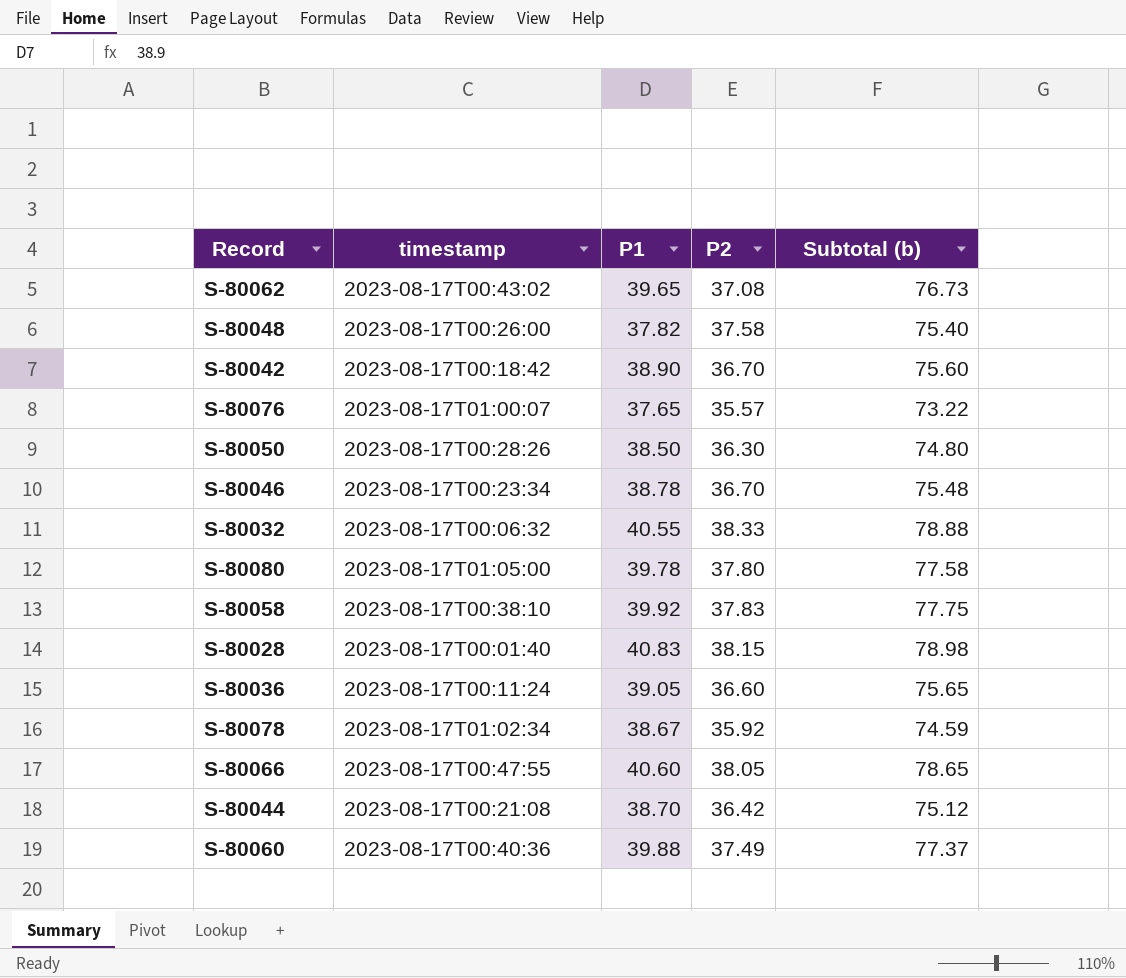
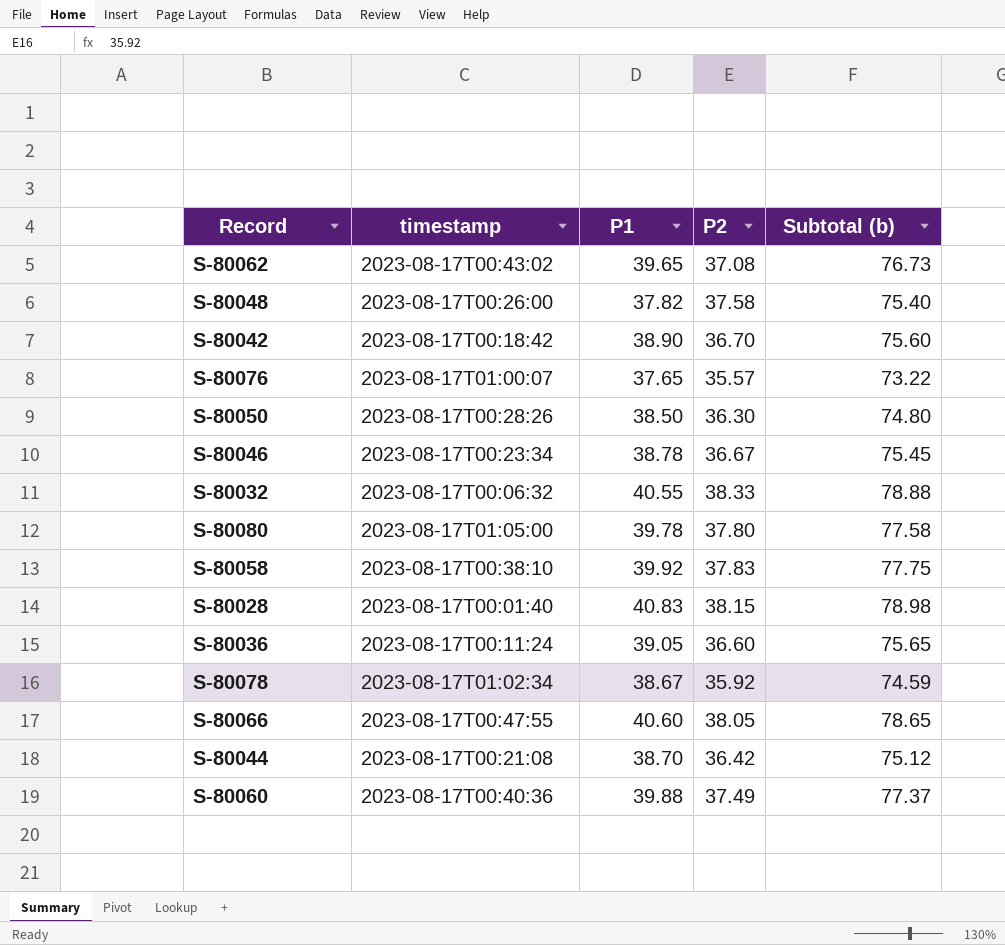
S-80046 | P2: 36.70 -> 36.67
S-80046 | Subtotal (b): 75.48 -> 75.45

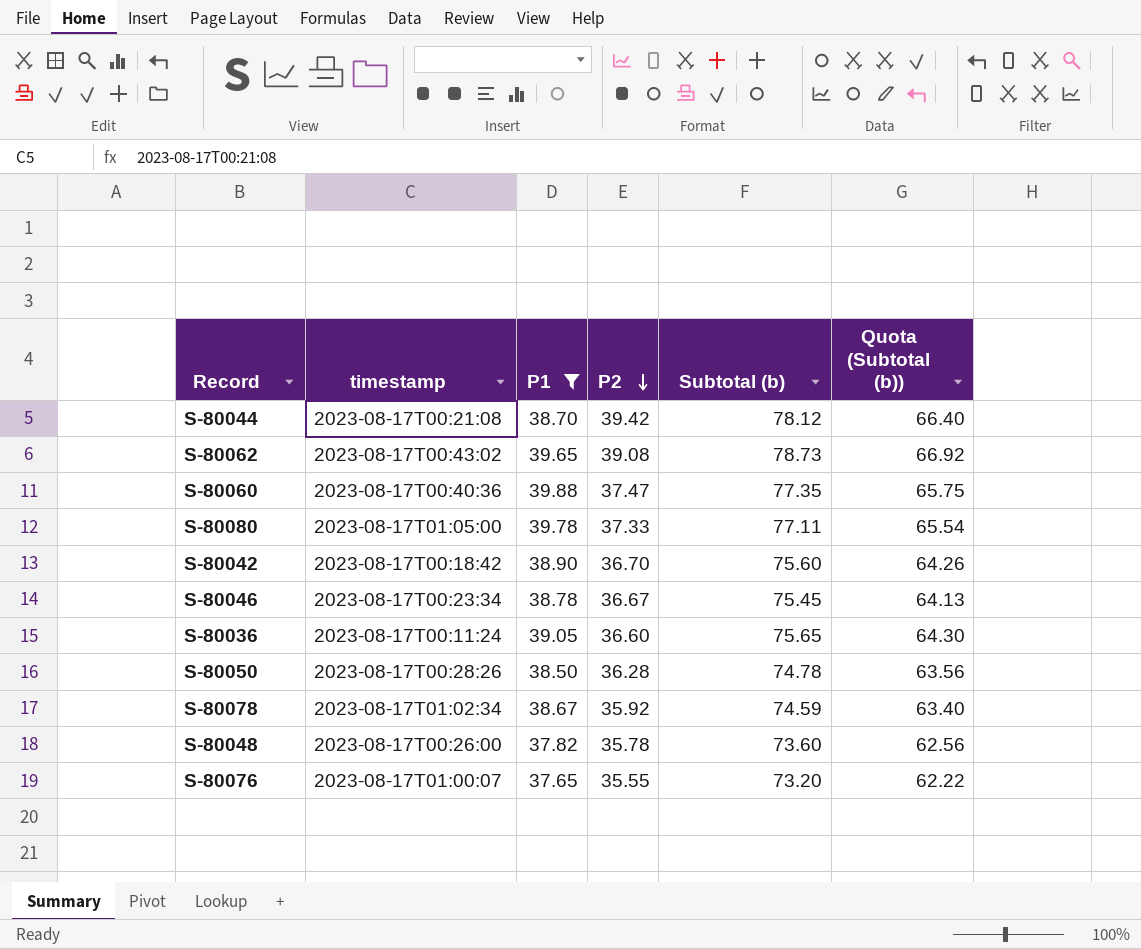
filter: none -> P1 <= 39.88
row order: none -> P2 descending
column Quota (Subtotal (b)) | formula: none -> [Subtotal (b)] * 0.85
S-80044 | P2: 36.42 -> 39.42
S-80044 | Subtotal (b): 75.12 -> 78.12
S-80062 | P2: 37.08 -> 39.08
S-80062 | Subtotal (b): 76.73 -> 78.73
S-80060 | P2: 37.49 -> 37.47
S-80060 | Subtotal (b): 77.37 -> 77.35
S-80080 | P2: 37.80 -> 37.33
S-80080 | Subtotal (b): 77.58 -> 77.11
S-80050 | P2: 36.30 -> 36.28
S-80050 | Subtotal (b): 74.80 -> 74.78
S-80048 | P2: 37.58 -> 35.78
S-80048 | Subtotal (b): 75.40 -> 73.60
S-80076 | P2: 35.57 -> 35.55
S-80076 | Subtotal (b): 73.22 -> 73.20

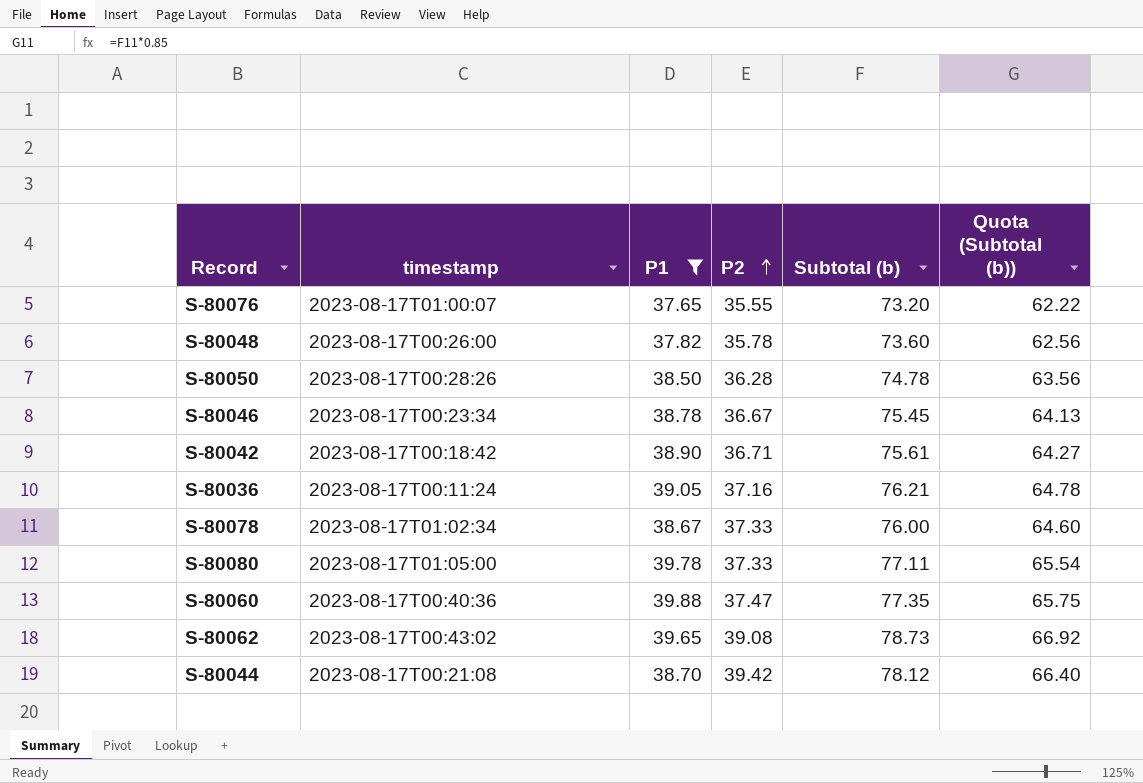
row order: P2 descending -> P2 ascending
S-80042 | P2: 36.70 -> 36.71
S-80042 | Subtotal (b): 75.60 -> 75.61
S-80042 | Quota (Subtotal (b)): 64.26 -> 64.27
S-80036 | P2: 36.60 -> 37.16
S-80036 | Subtotal (b): 75.65 -> 76.21
S-80036 | Quota (Subtotal (b)): 64.30 -> 64.78
S-80078 | P2: 35.92 -> 37.33
S-80078 | Subtotal (b): 74.59 -> 76.00
S-80078 | Quota (Subtotal (b)): 63.40 -> 64.60

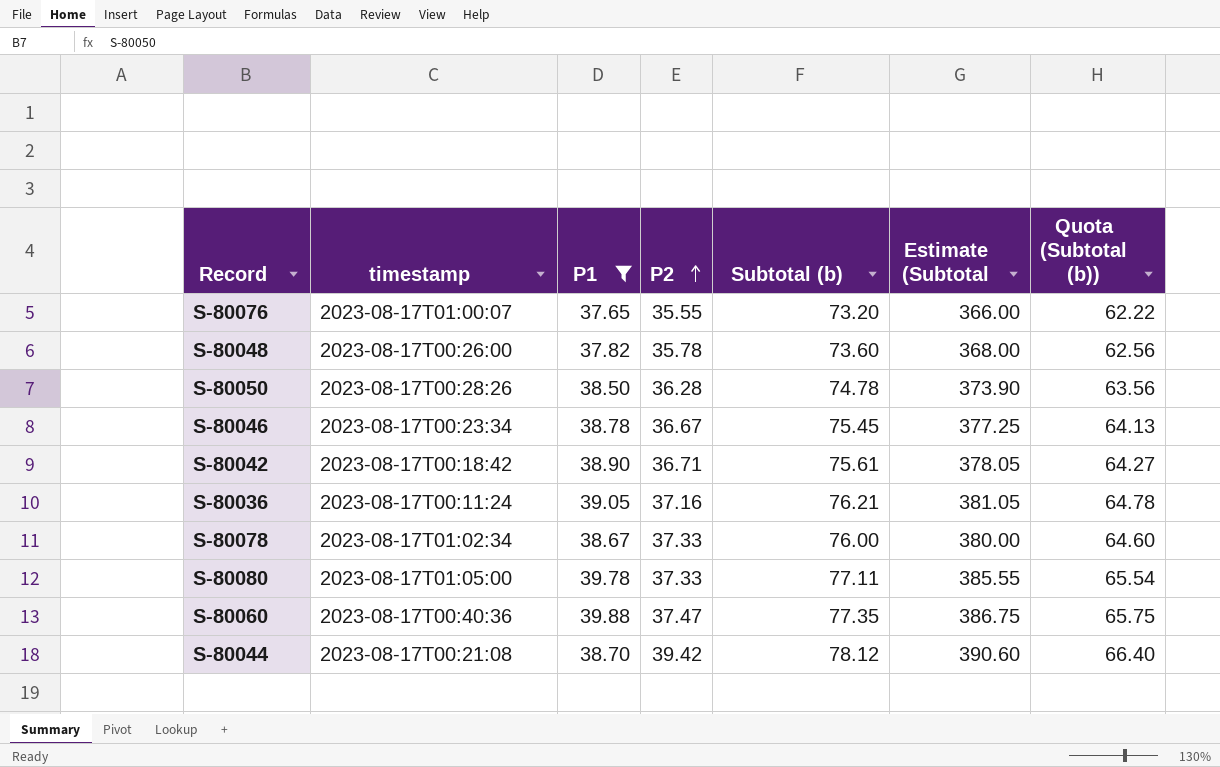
column Estimate (Subtotal | formula: none -> [Subtotal (b)] * 5
row S-80062: 2023-08-17T00:43:02 | 39.65 | 39.08 | 78.73 | 66.92 -> none

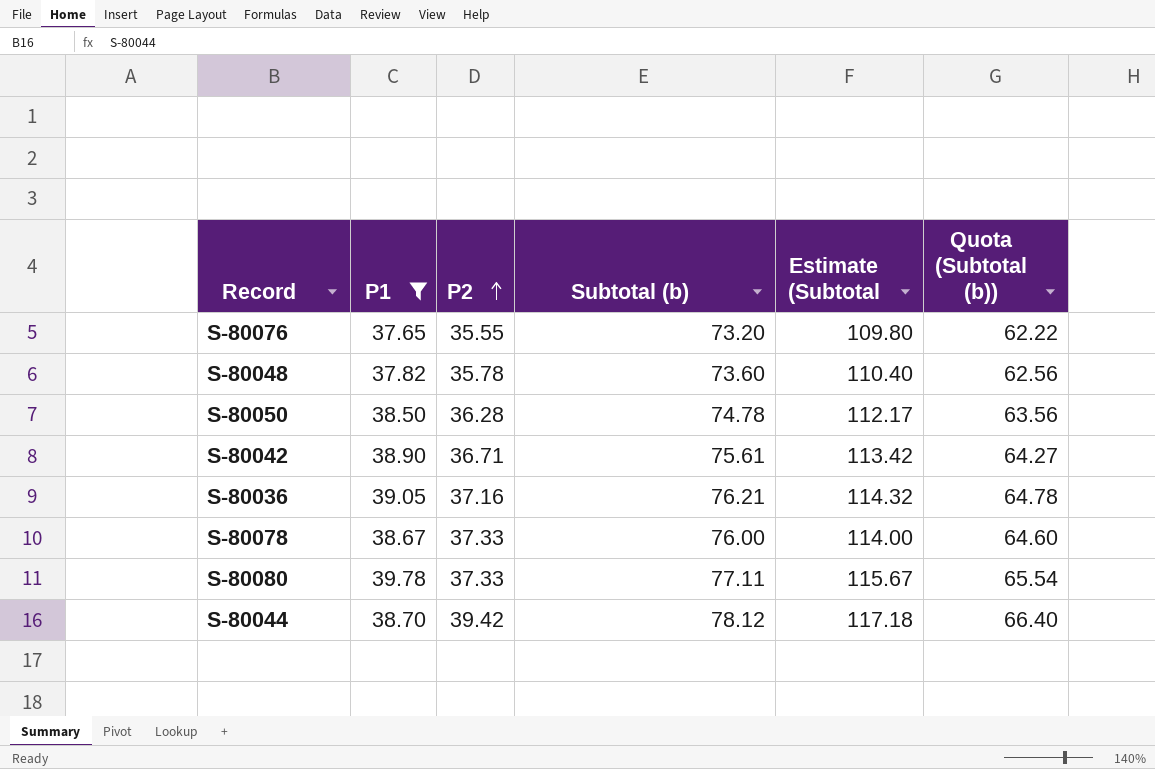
column timestamp | position: 2 -> none
column Estimate (Subtotal | formula: [Subtotal (b)] * 5 -> [Subtotal (b)] * 1.5
row S-80046: 2023-08-17T00:23:34 | 38.78 | 36.67 | 75.45 | 377.25 | 64.13 -> none
row S-80060: 2023-08-17T00:40:36 | 39.88 | 37.47 | 77.35 | 386.75 | 65.75 -> none

